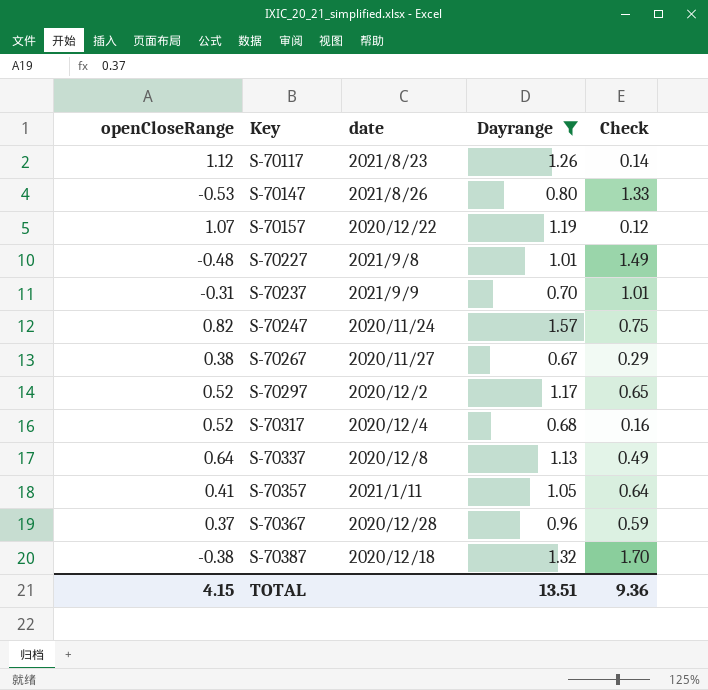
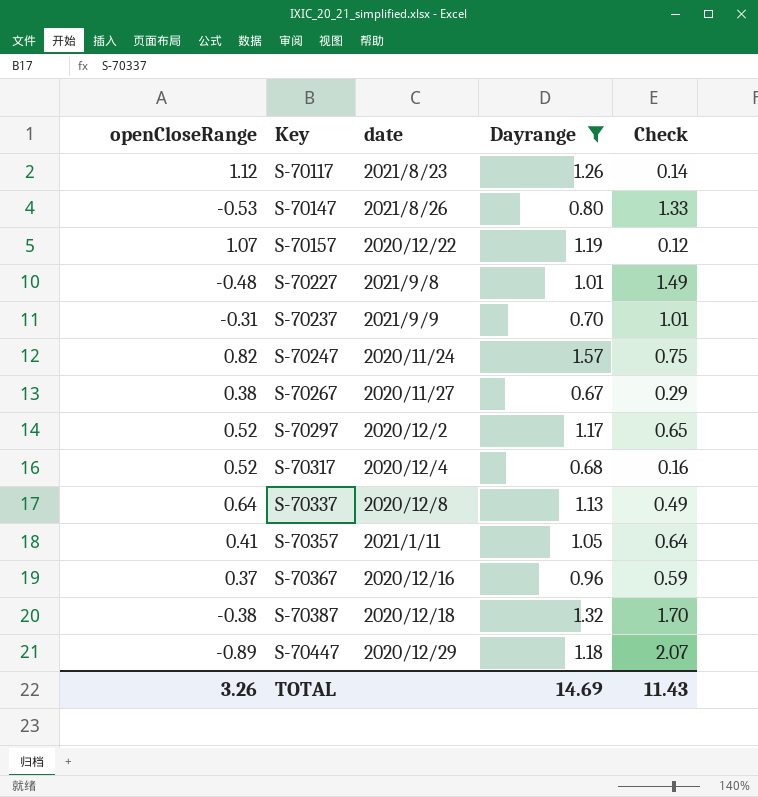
S-70367 | date: 2020/12/28 -> 2020/12/16
row S-70447: none -> -0.89 | 2020/12/29 | 1.18 | 2.07
TOTAL | openCloseRange: 4.15 -> 3.26
TOTAL | Dayrange: 13.51 -> 14.69
TOTAL | Check: 9.36 -> 11.43

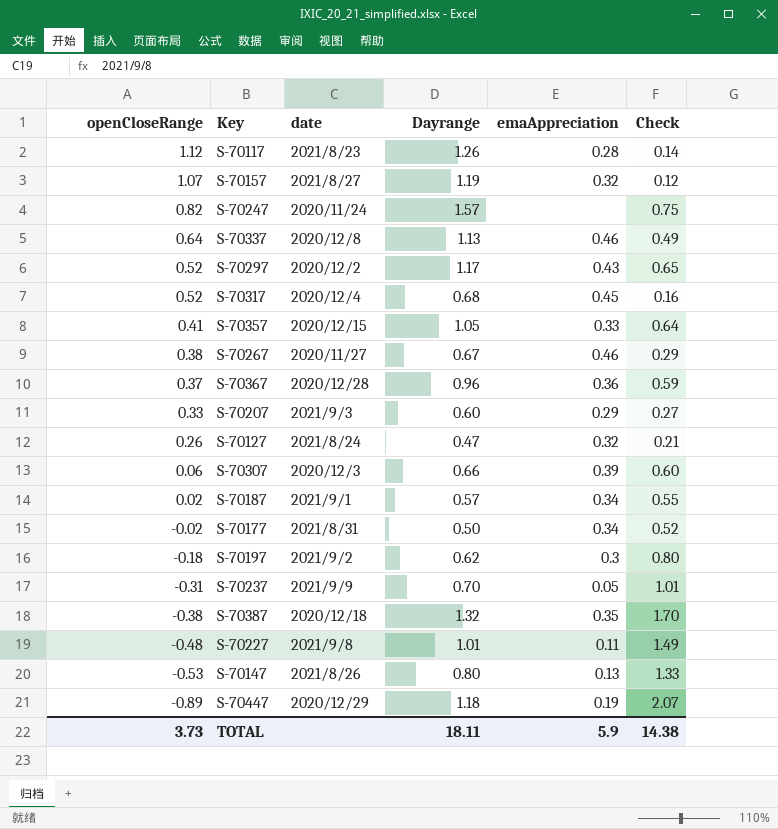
filter: Dayrange >= 0.67 -> none
row order: Key ascending -> openCloseRange descending
column emaAppreciation | position: none -> 5
S-70157 | date: 2020/12/22 -> 2021/8/27
S-70357 | date: 2021/1/11 -> 2020/12/15
S-70367 | date: 2020/12/16 -> 2020/12/28
TOTAL | openCloseRange: 3.26 -> 3.73
TOTAL | Dayrange: 14.69 -> 18.11
TOTAL | Check: 11.43 -> 14.38

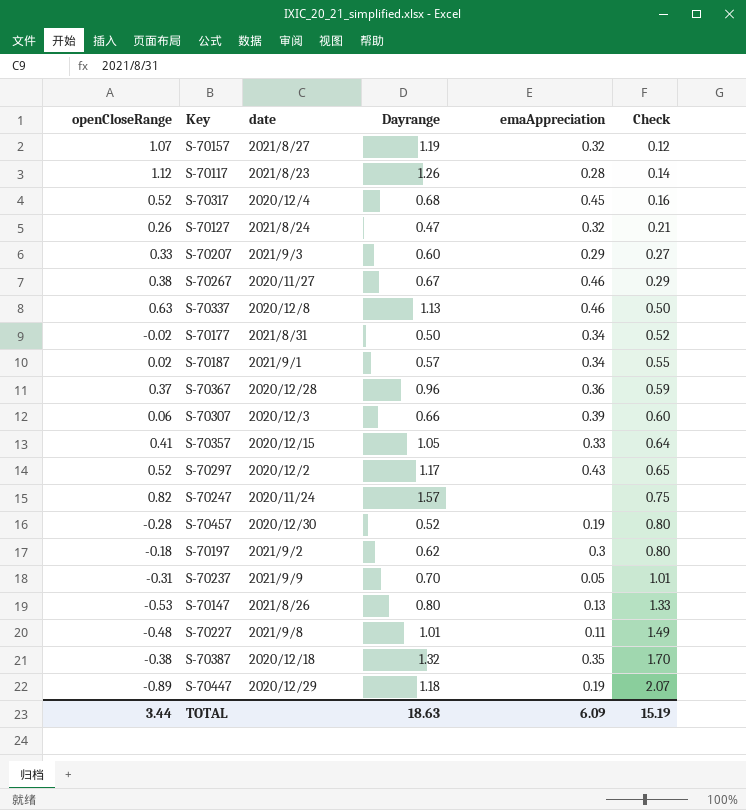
row order: openCloseRange descending -> Check ascending
S-70337 | openCloseRange: 0.64 -> 0.63
S-70337 | Check: 0.49 -> 0.50
row S-70457: none -> -0.28 | 2020/12/30 | 0.52 | 0.19 | 0.80
TOTAL | openCloseRange: 3.73 -> 3.44
TOTAL | Dayrange: 18.11 -> 18.63
TOTAL | emaAppreciation: 5.9 -> 6.09
TOTAL | Check: 14.38 -> 15.19

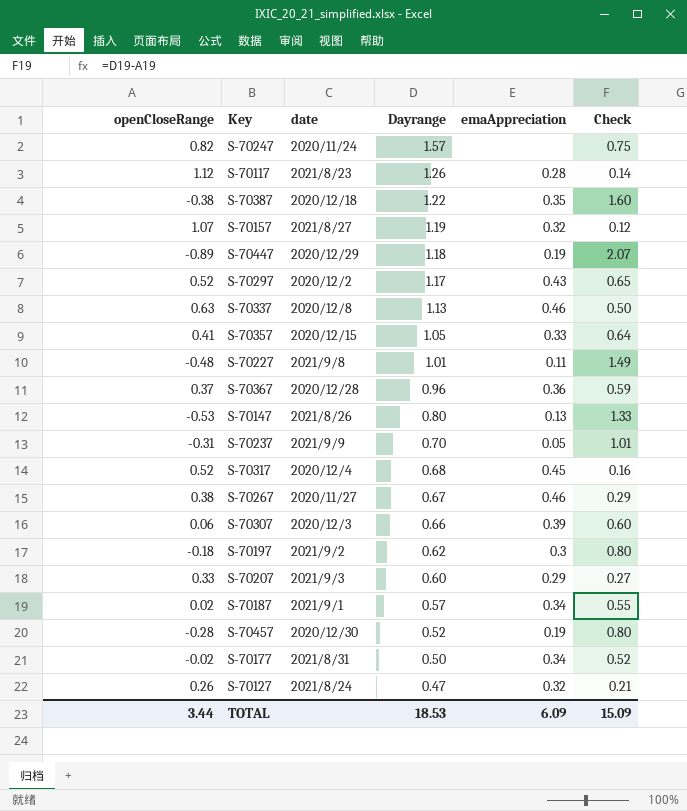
row order: Check ascending -> Dayrange descending
S-70387 | Dayrange: 1.32 -> 1.22
S-70387 | Check: 1.70 -> 1.60
TOTAL | Dayrange: 18.63 -> 18.53
TOTAL | Check: 15.19 -> 15.09

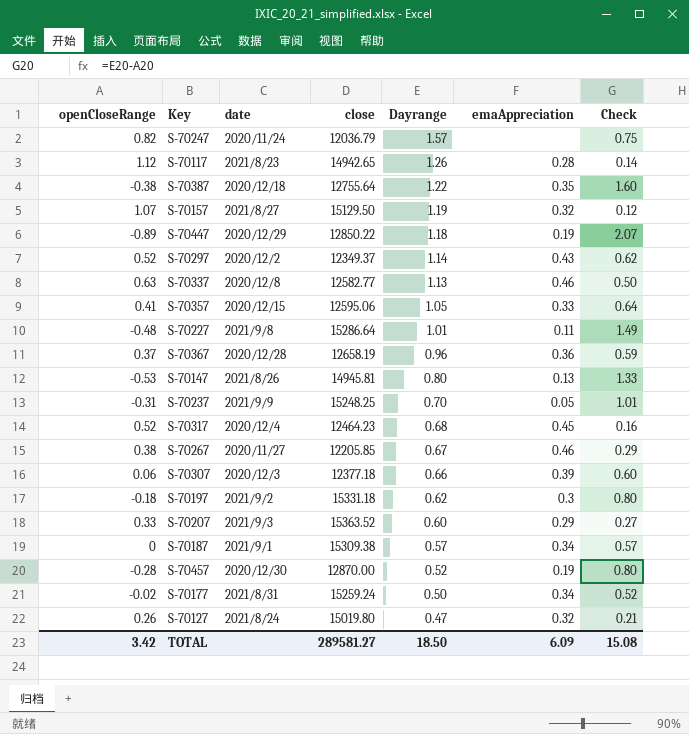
column close | position: none -> 4
S-70297 | Dayrange: 1.17 -> 1.14
S-70297 | Check: 0.65 -> 0.62
S-70187 | openCloseRange: 0.02 -> 0
S-70187 | Check: 0.55 -> 0.57
TOTAL | openCloseRange: 3.44 -> 3.42
TOTAL | Dayrange: 18.53 -> 18.50
TOTAL | Check: 15.09 -> 15.08

